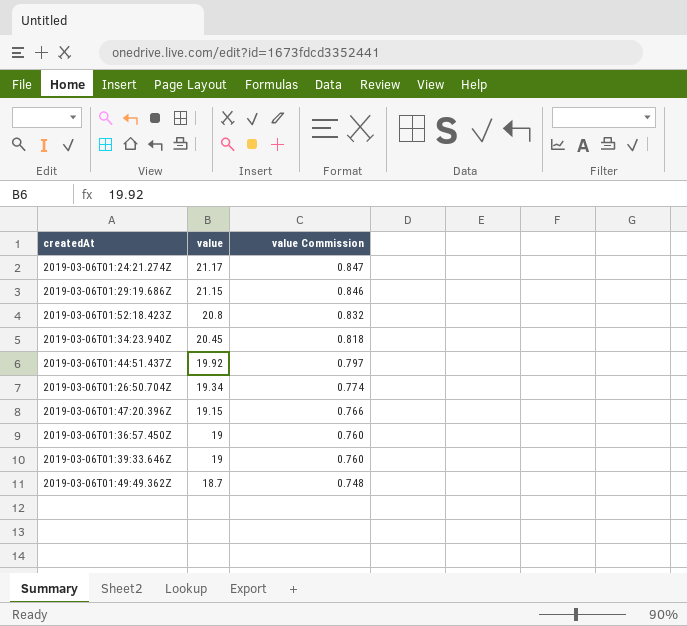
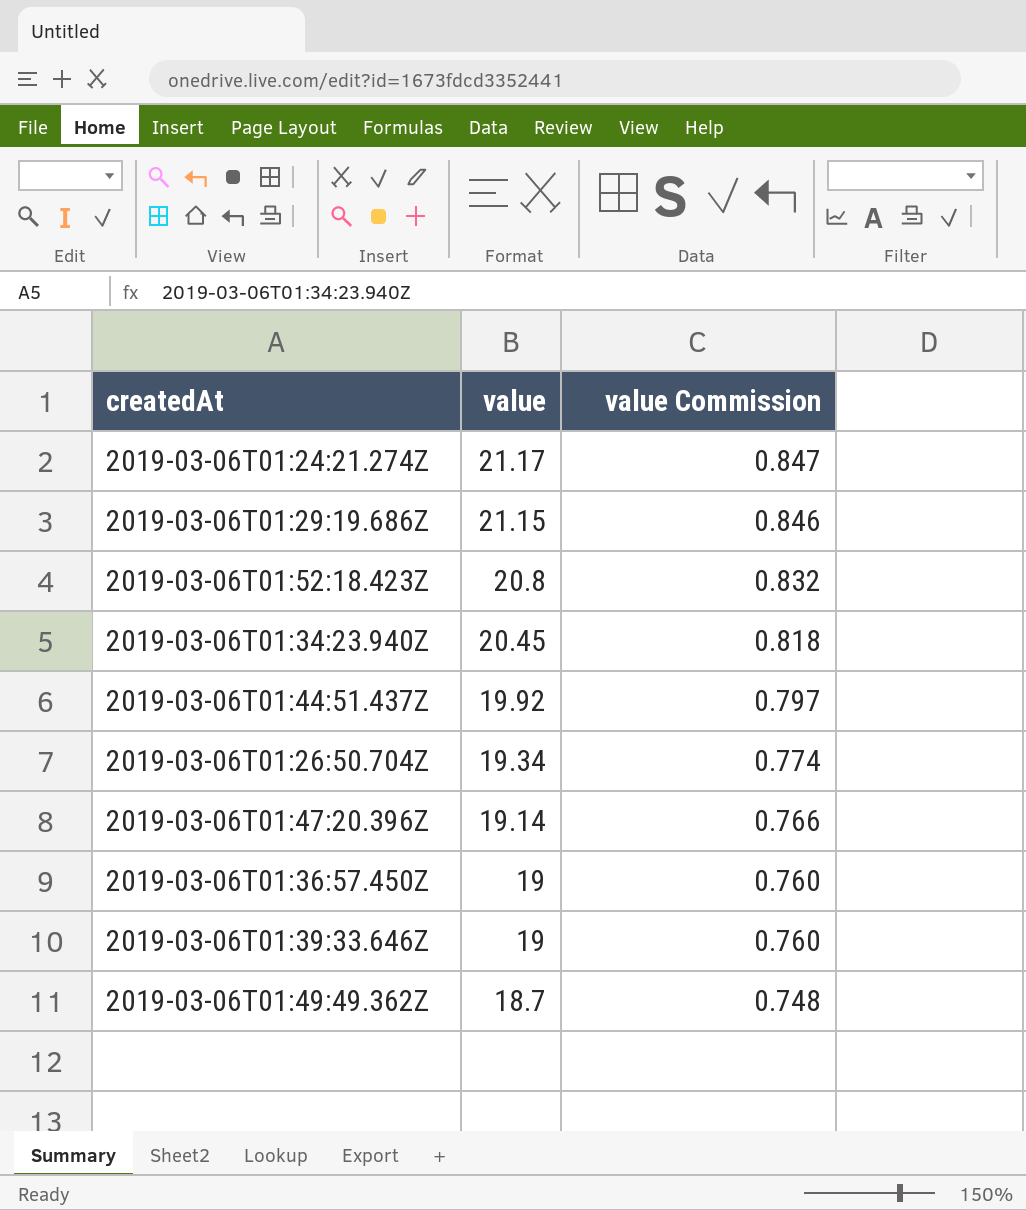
2019-03-06T01:47:20.396Z | value: 19.15 -> 19.14

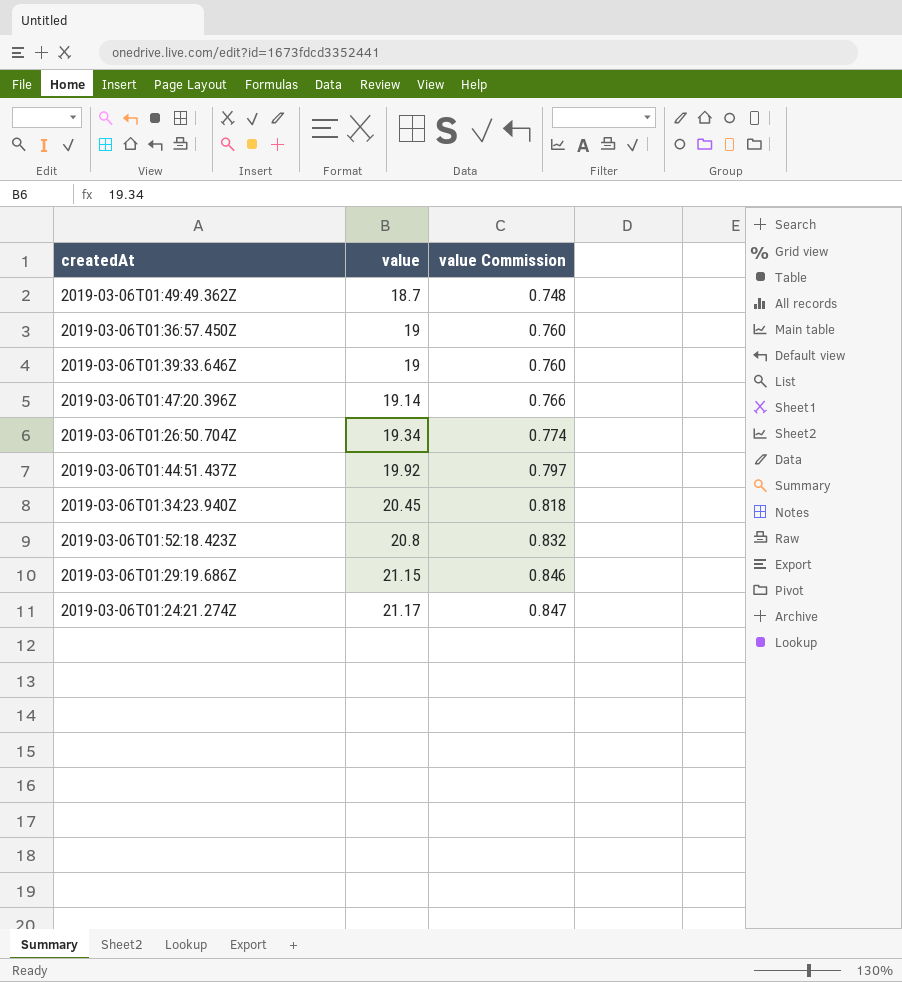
row order: value descending -> value ascending

